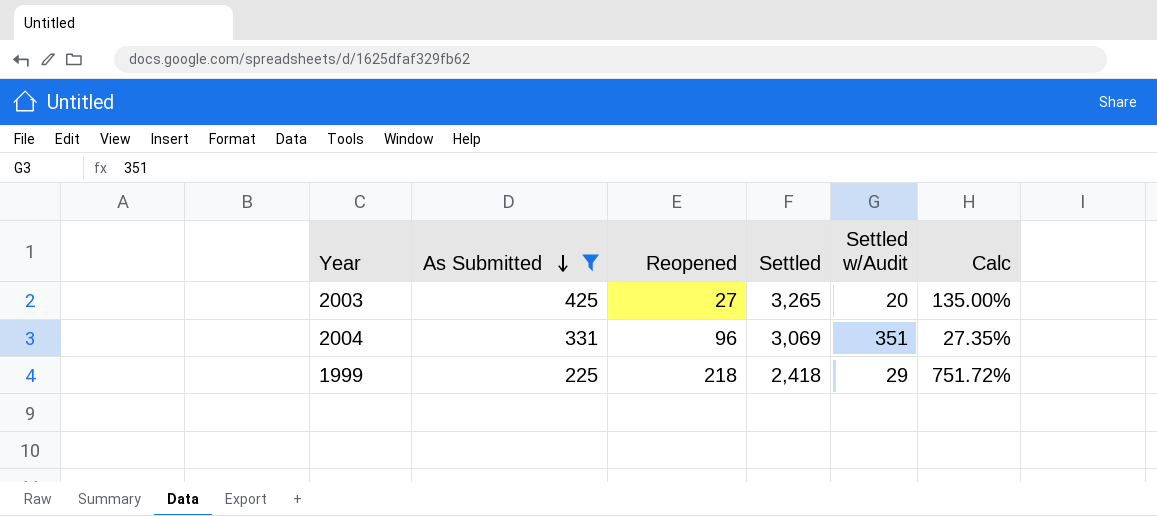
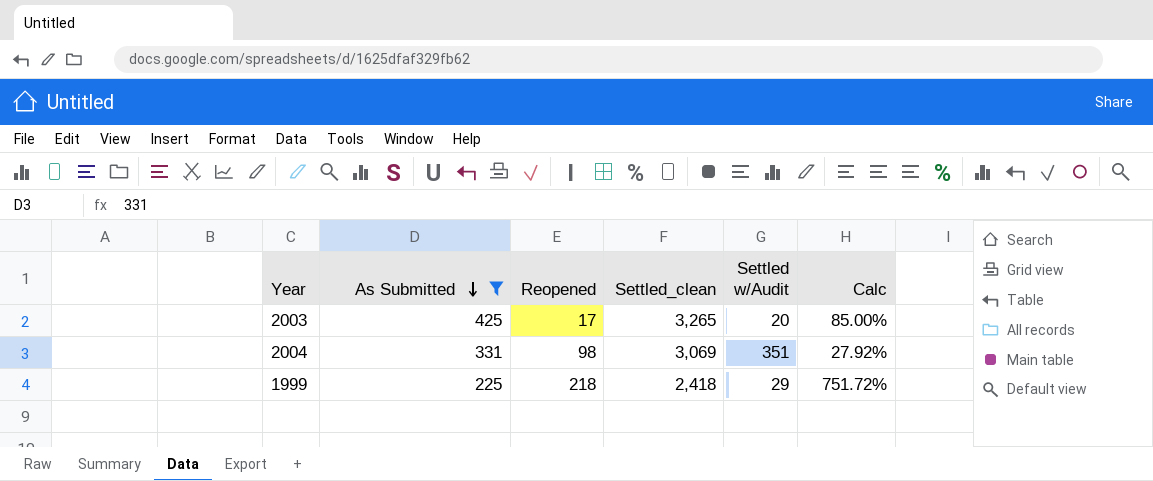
column name: Settled -> Settled_clean
2003 | Reopened: 27 -> 17
2003 | Calc: 135.00% -> 85.00%
2004 | Reopened: 96 -> 98
2004 | Calc: 27.35% -> 27.92%

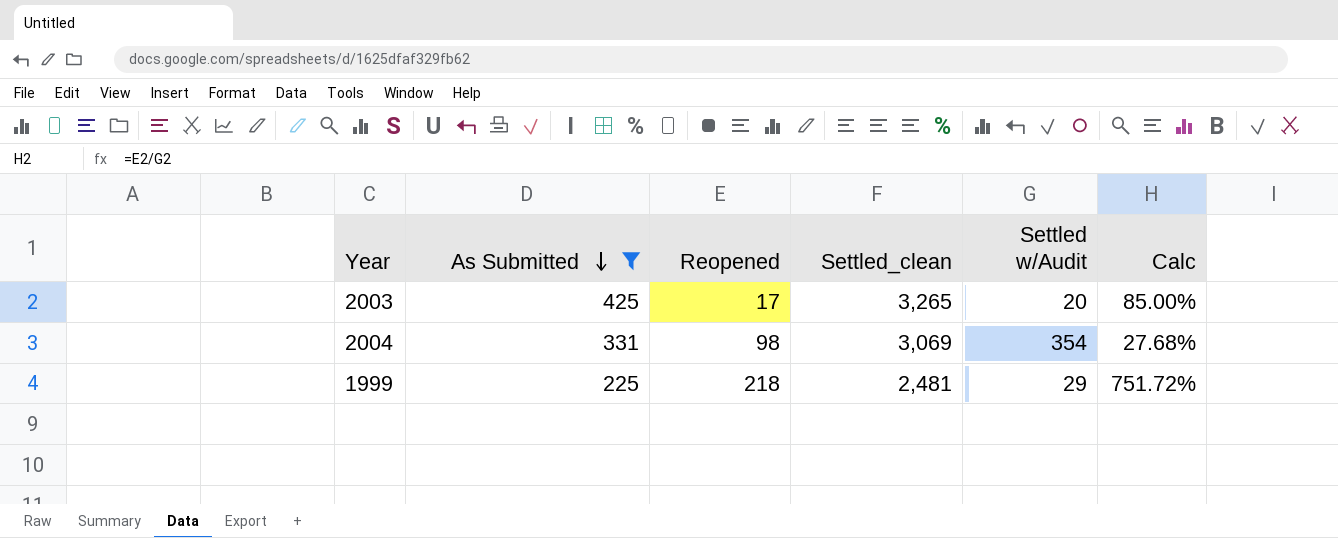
2004 | Settled w/Audit: 351 -> 354
2004 | Calc: 27.92% -> 27.68%
1999 | Settled_clean: 2,418 -> 2,481

